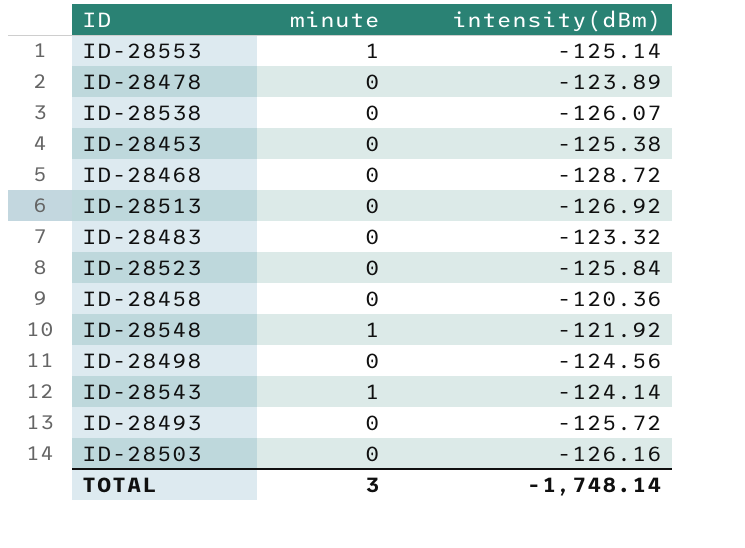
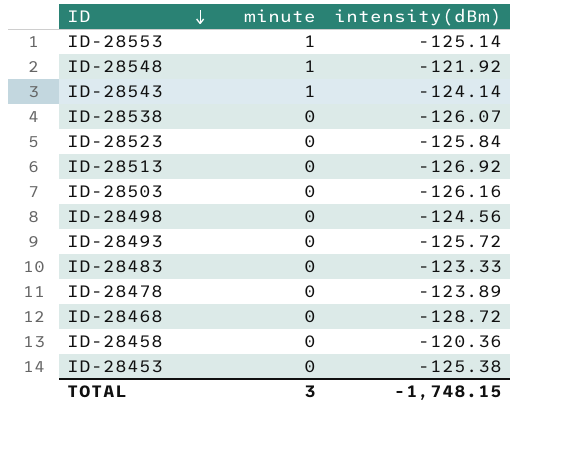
row order: none -> ID descending
ID-28483 | intensity(dBm): -123.32 -> -123.33
TOTAL | intensity(dBm): -1,748.14 -> -1,748.15

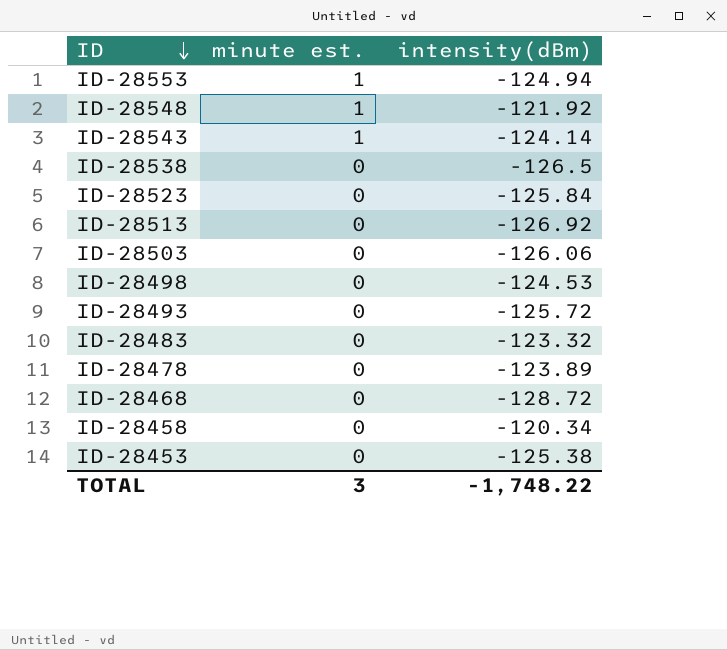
column name: minute -> minute est.
ID-28553 | intensity(dBm): -125.14 -> -124.94
ID-28538 | intensity(dBm): -126.07 -> -126.5
ID-28503 | intensity(dBm): -126.16 -> -126.06
ID-28498 | intensity(dBm): -124.56 -> -124.53
ID-28483 | intensity(dBm): -123.33 -> -123.32
ID-28458 | intensity(dBm): -120.36 -> -120.34
TOTAL | intensity(dBm): -1,748.15 -> -1,748.22

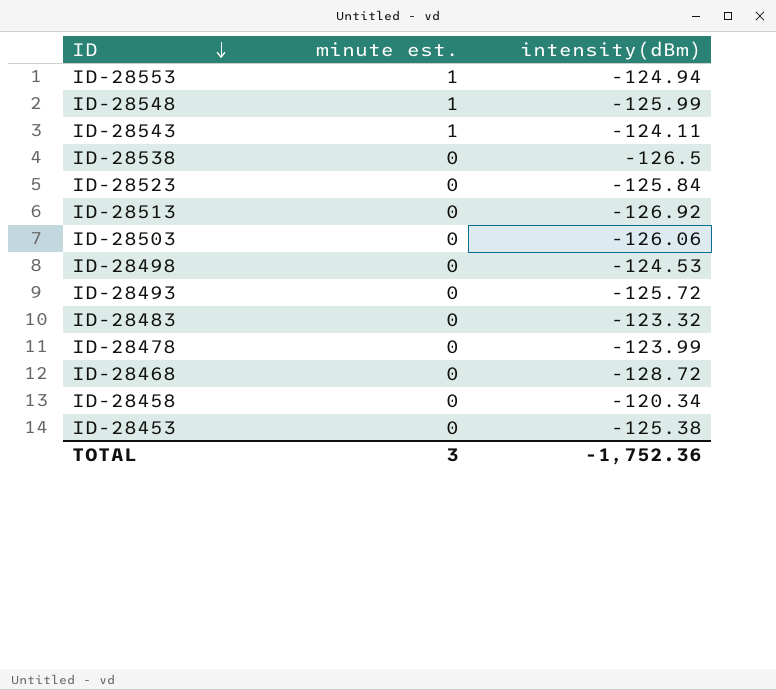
ID-28548 | intensity(dBm): -121.92 -> -125.99
ID-28543 | intensity(dBm): -124.14 -> -124.11
ID-28478 | intensity(dBm): -123.89 -> -123.99
TOTAL | intensity(dBm): -1,748.22 -> -1,752.36

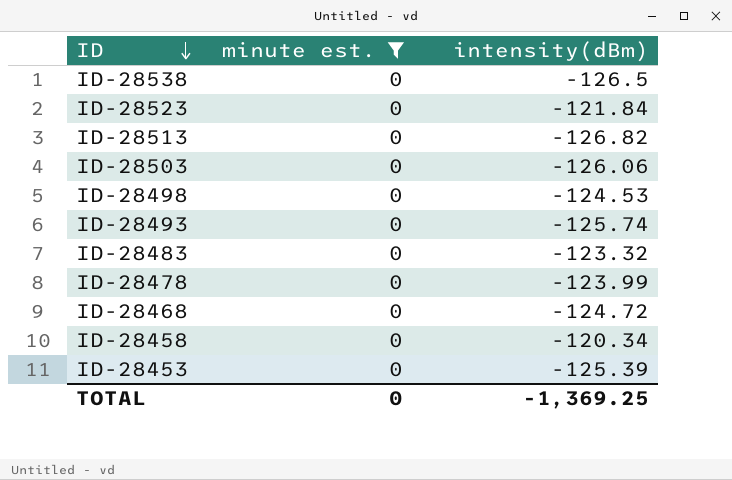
filter: none -> minute est. = 0
ID-28523 | intensity(dBm): -125.84 -> -121.84
ID-28513 | intensity(dBm): -126.92 -> -126.82
ID-28493 | intensity(dBm): -125.72 -> -125.74
ID-28468 | intensity(dBm): -128.72 -> -124.72
ID-28453 | intensity(dBm): -125.38 -> -125.39
TOTAL | minute est.: 3 -> 0
TOTAL | intensity(dBm): -1,752.36 -> -1,369.25

